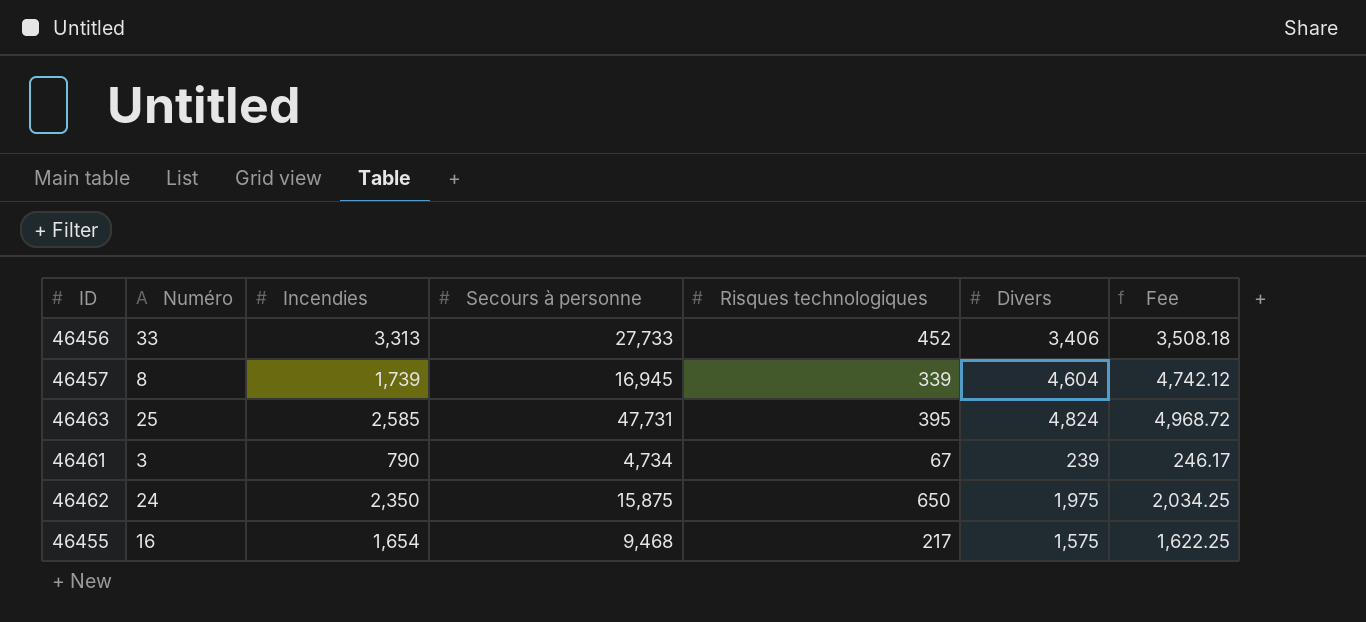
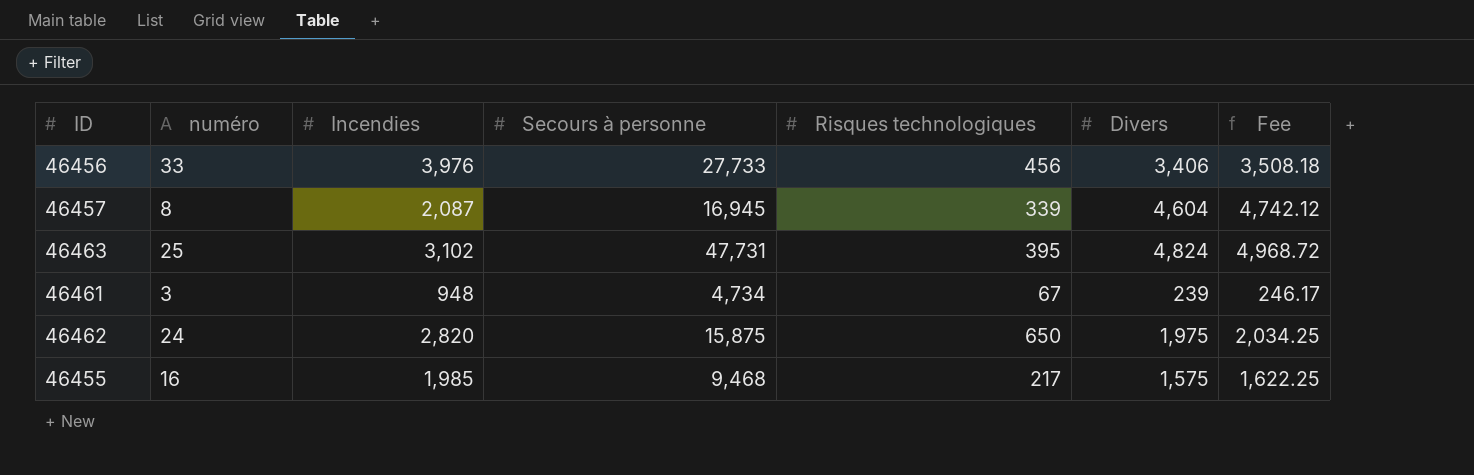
column name: Numéro -> numéro
46456 | Incendies: 3,313 -> 3,976
46456 | Risques technologiques: 452 -> 456
46457 | Incendies: 1,739 -> 2,087
46463 | Incendies: 2,585 -> 3,102
46461 | Incendies: 790 -> 948
46462 | Incendies: 2,350 -> 2,820
46455 | Incendies: 1,654 -> 1,985

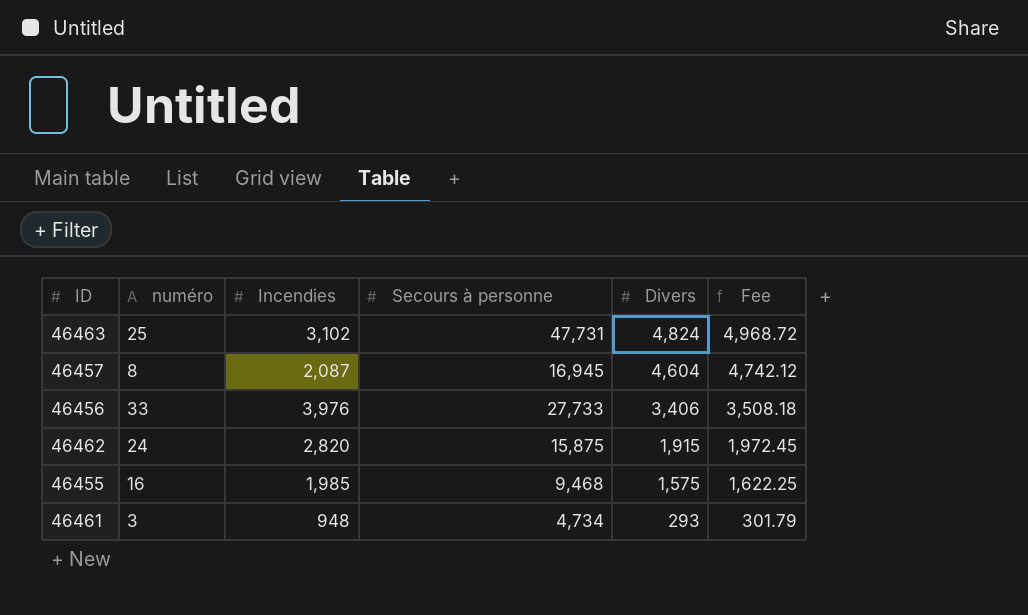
row order: none -> Divers descending
column Risques technologiques | position: 5 -> none
46462 | Divers: 1,975 -> 1,915
46462 | Fee: 2,034.25 -> 1,972.45
46461 | Divers: 239 -> 293
46461 | Fee: 246.17 -> 301.79

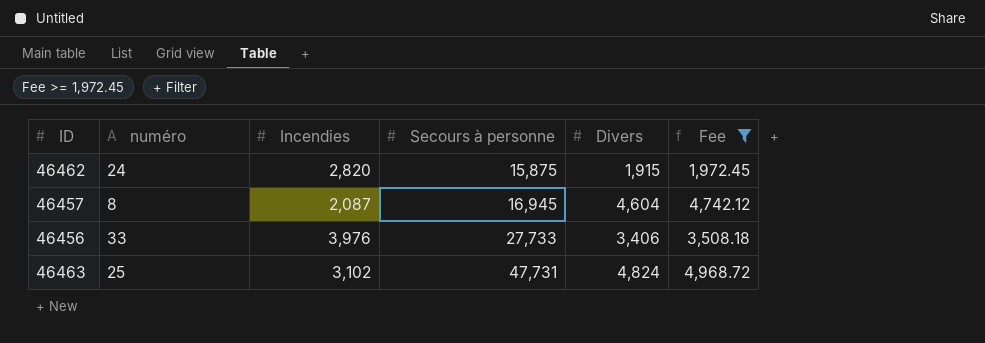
filter: none -> Fee >= 1,972.45
row order: Divers descending -> Secours à personne ascending

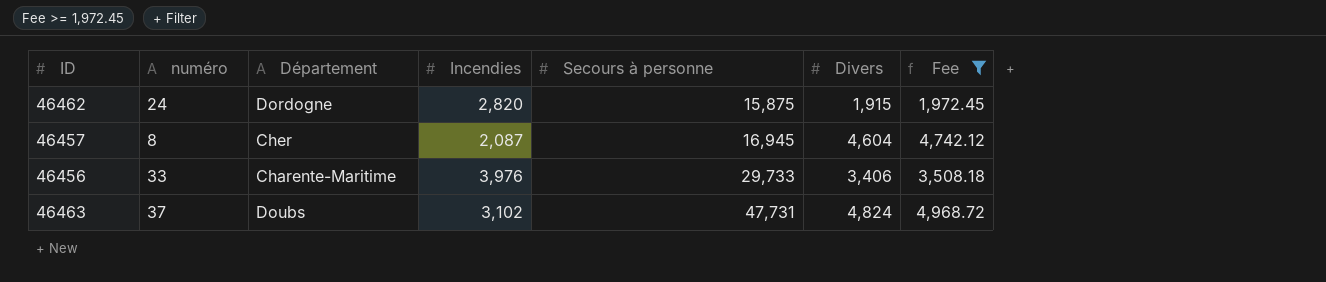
column Département | position: none -> 3
46456 | Secours à personne: 27,733 -> 29,733
46463 | numéro: 25 -> 37

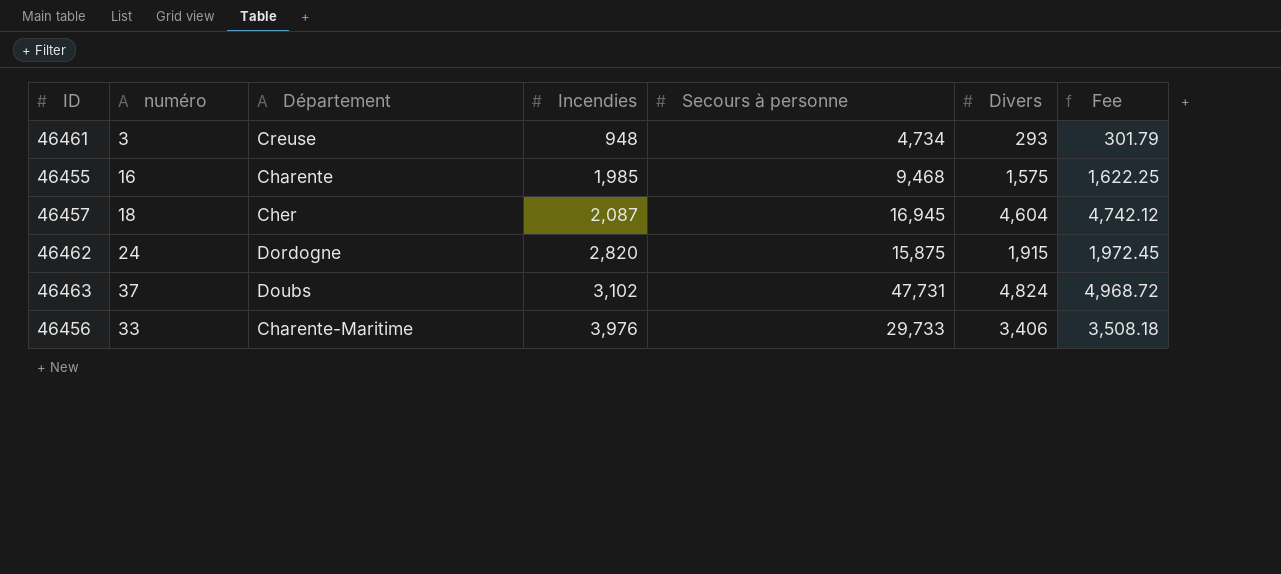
filter: Fee >= 1,972.45 -> none
row order: Secours à personne ascending -> Incendies ascending
46457 | numéro: 8 -> 18

